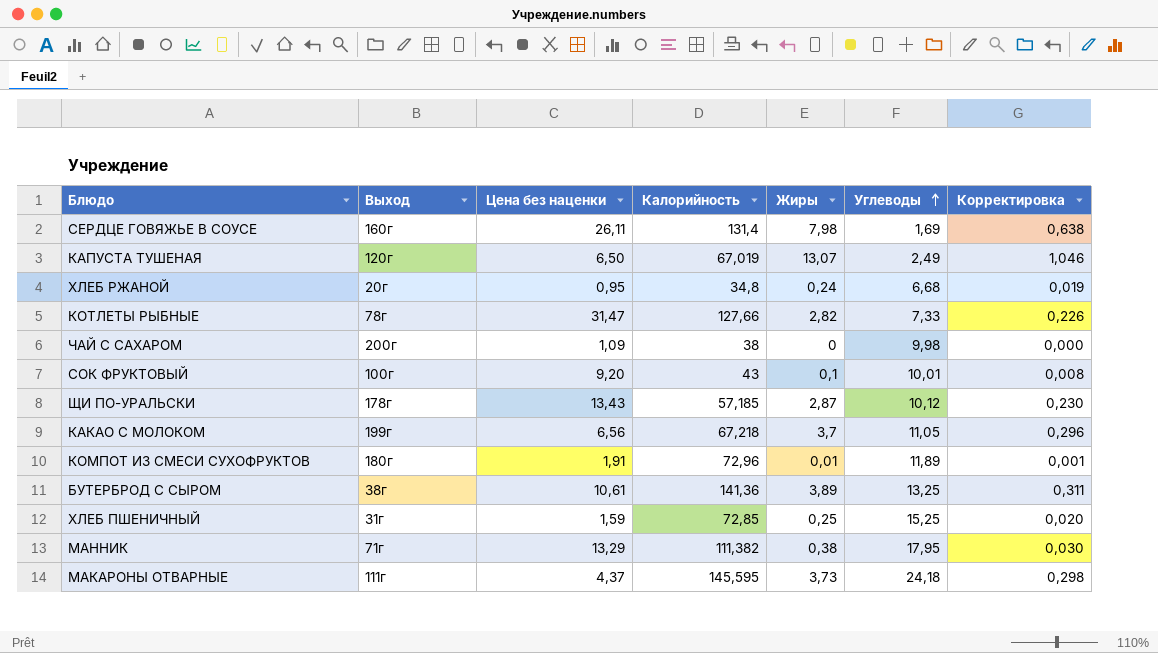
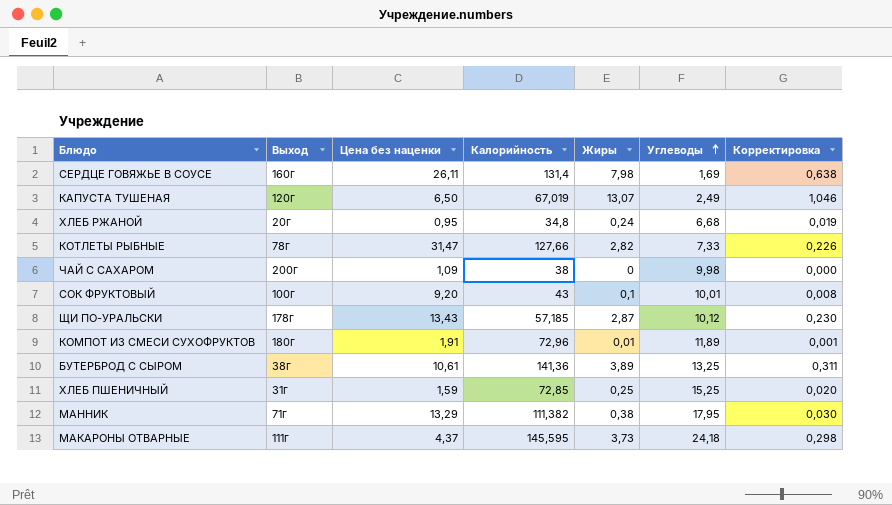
row КАКАО С МОЛОКОМ: 199г | 6,56 | 67,218 | 3,7 | 11,05 | 0,296 -> none

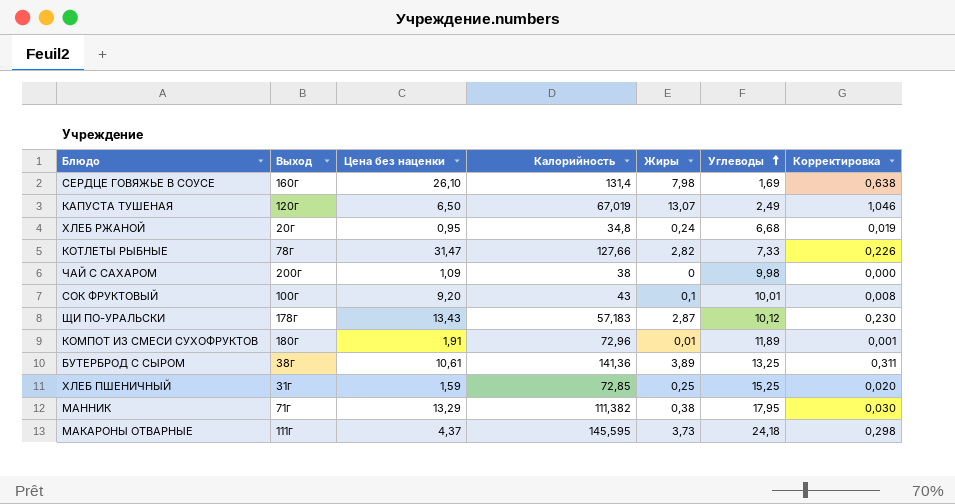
СЕРДЦЕ ГОВЯЖЬЕ В СОУСЕ | Цена без наценки: 26,11 -> 26,10
ЩИ ПО-УРАЛЬСКИ | Калорийность: 57,185 -> 57,183

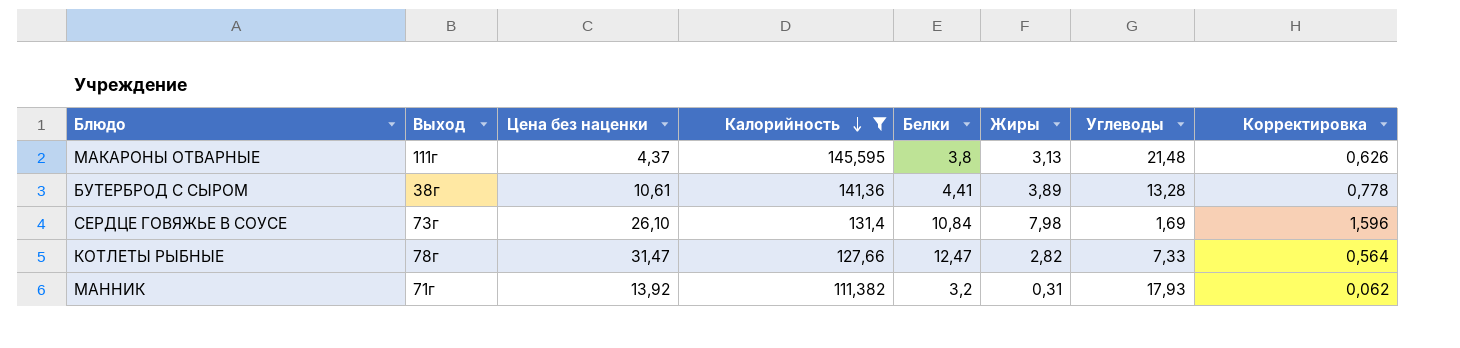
filter: none -> Калорийность >= 111,382
row order: Углеводы ascending -> Калорийность descending
column Белки | position: none -> 5
column Корректировка | formula: [Жиры] * 0,08 -> [Жиры] * 0,2
МАКАРОНЫ ОТВАРНЫЕ | Жиры: 3,73 -> 3,13
МАКАРОНЫ ОТВАРНЫЕ | Углеводы: 24,18 -> 21,48
БУТЕРБРОД С СЫРОМ | Углеводы: 13,25 -> 13,28
СЕРДЦЕ ГОВЯЖЬЕ В СОУСЕ | Выход: 160г -> 73г
МАННИК | Цена без наценки: 13,29 -> 13,92
МАННИК | Жиры: 0,38 -> 0,31
МАННИК | Углеводы: 17,95 -> 17,93

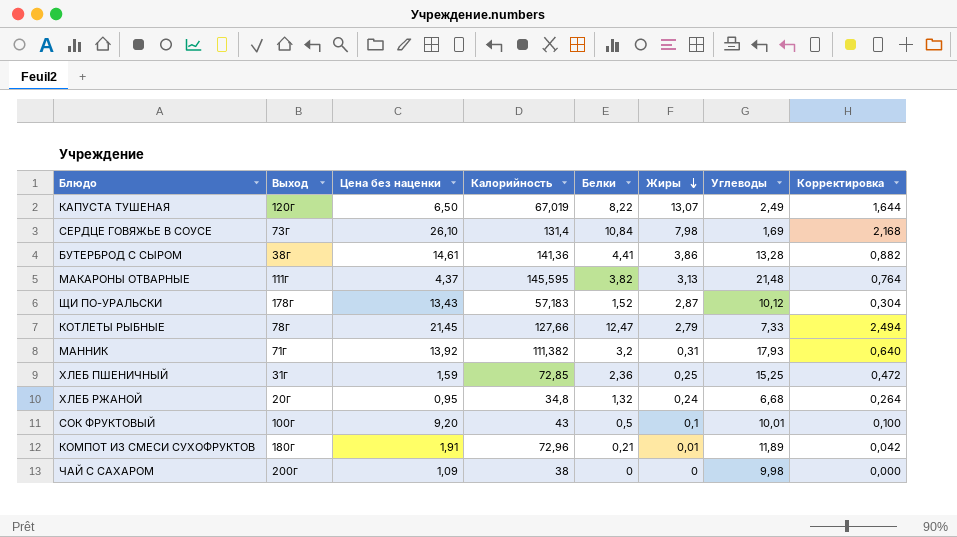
filter: Калорийность >= 111,382 -> none
row order: Калорийность descending -> Жиры descending
column Корректировка | formula: [Жиры] * 0,2 -> [Белки] * 0,2
БУТЕРБРОД С СЫРОМ | Цена без наценки: 10,61 -> 14,61
БУТЕРБРОД С СЫРОМ | Жиры: 3,89 -> 3,86
МАКАРОНЫ ОТВАРНЫЕ | Белки: 3,8 -> 3,82
КОТЛЕТЫ РЫБНЫЕ | Цена без наценки: 31,47 -> 21,45
КОТЛЕТЫ РЫБНЫЕ | Жиры: 2,82 -> 2,79

